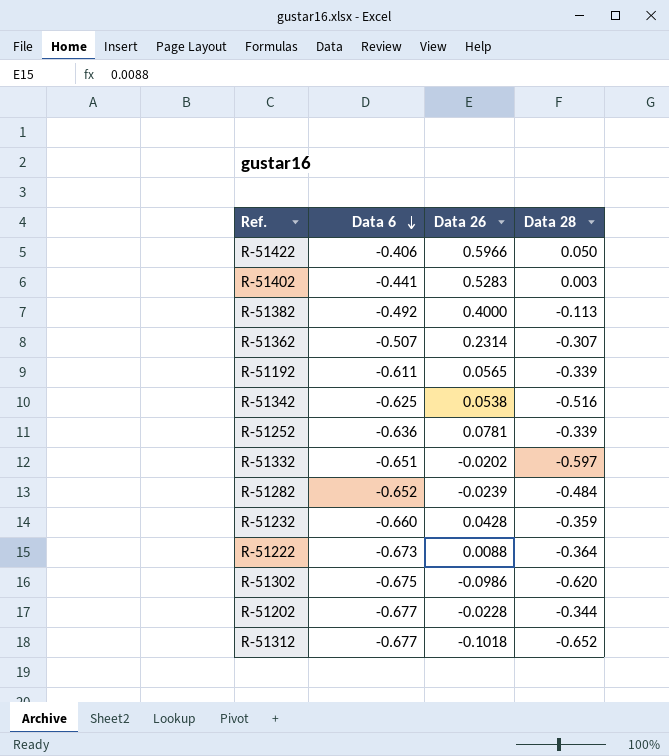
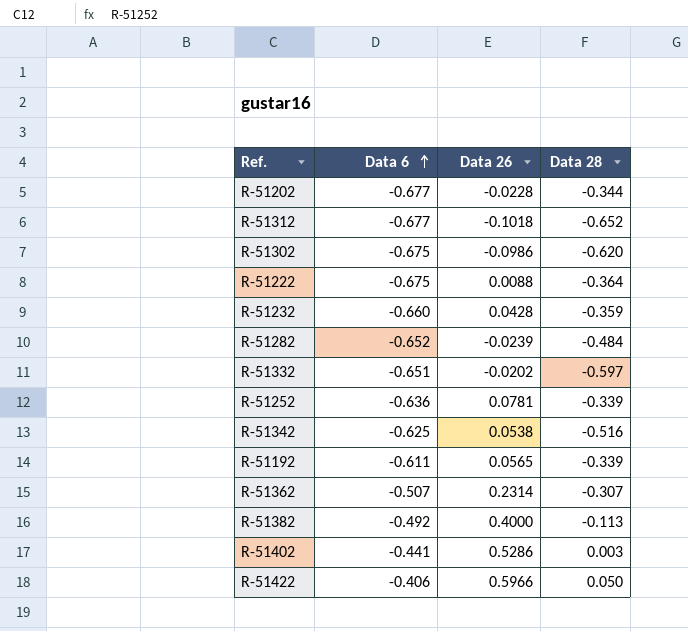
row order: Data 6 descending -> Data 6 ascending
R-51222 | Data 6: -0.673 -> -0.675
R-51402 | Data 26: 0.5283 -> 0.5286

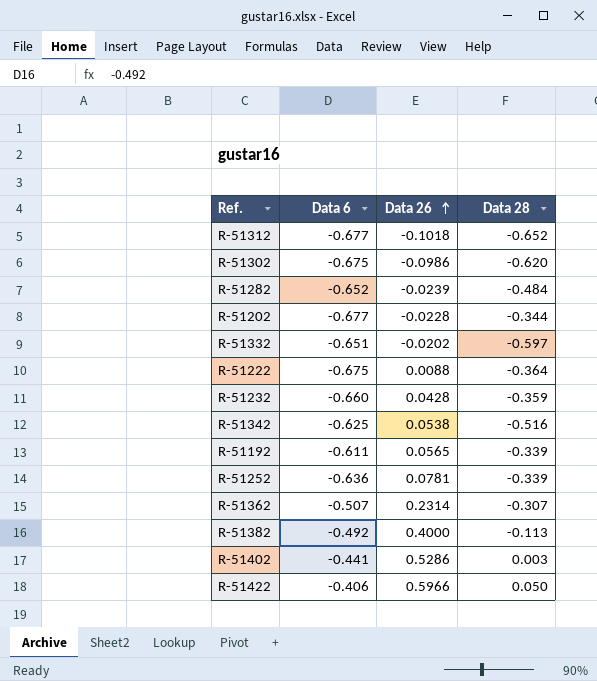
row order: Data 6 ascending -> Data 26 ascending

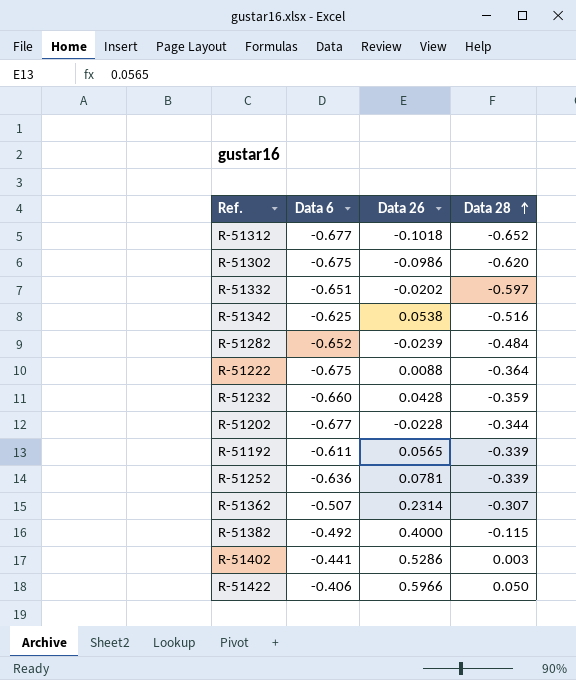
row order: Data 26 ascending -> Data 28 ascending
R-51382 | Data 28: -0.113 -> -0.115

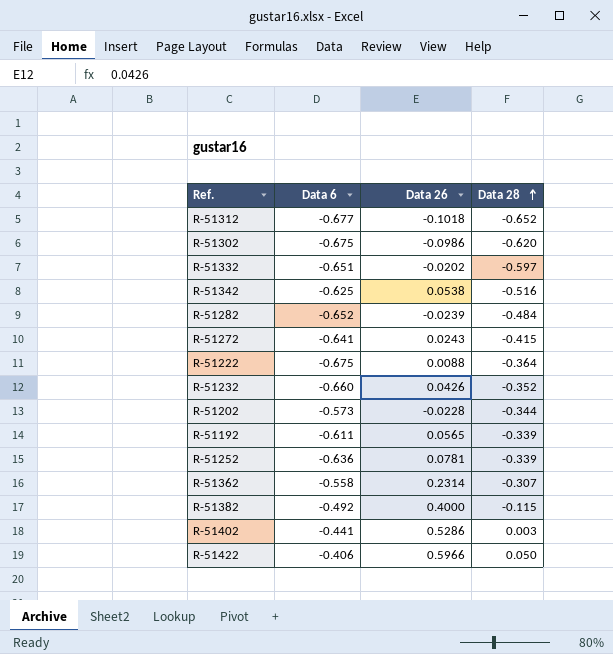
row R-51272: none -> -0.641 | 0.0243 | -0.415
R-51232 | Data 26: 0.0428 -> 0.0426
R-51232 | Data 28: -0.359 -> -0.352
R-51202 | Data 6: -0.677 -> -0.573
R-51362 | Data 6: -0.507 -> -0.558

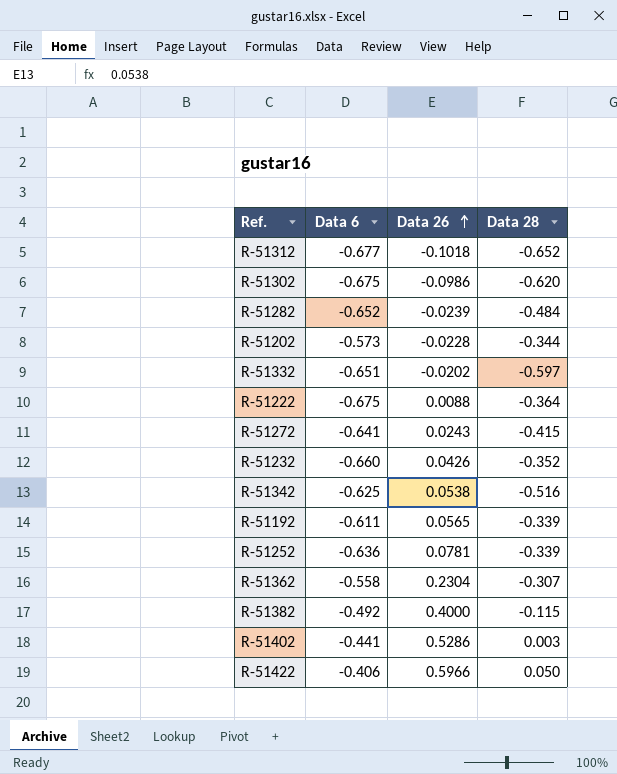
row order: Data 28 ascending -> Data 26 ascending
R-51362 | Data 26: 0.2314 -> 0.2304

